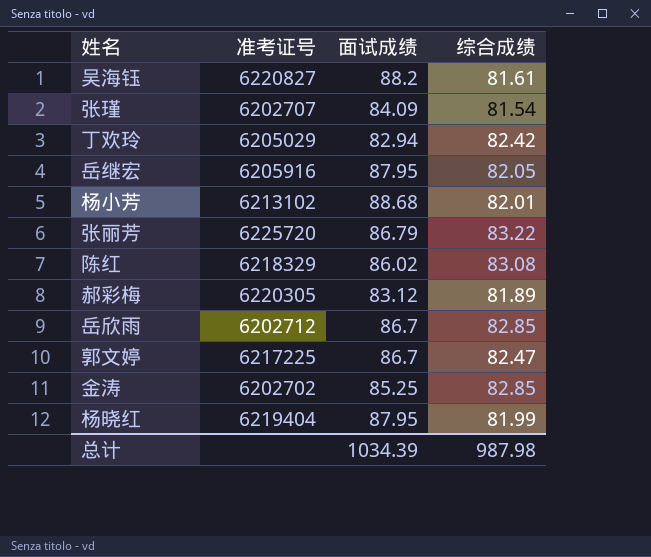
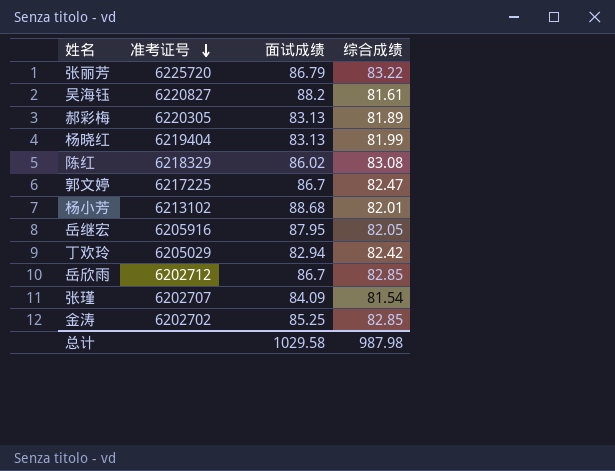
row order: none -> 准考证号 descending
郝彩梅 | 面试成绩: 83.12 -> 83.13
杨晓红 | 面试成绩: 87.95 -> 83.13
总计 | 面试成绩: 1034.39 -> 1029.58

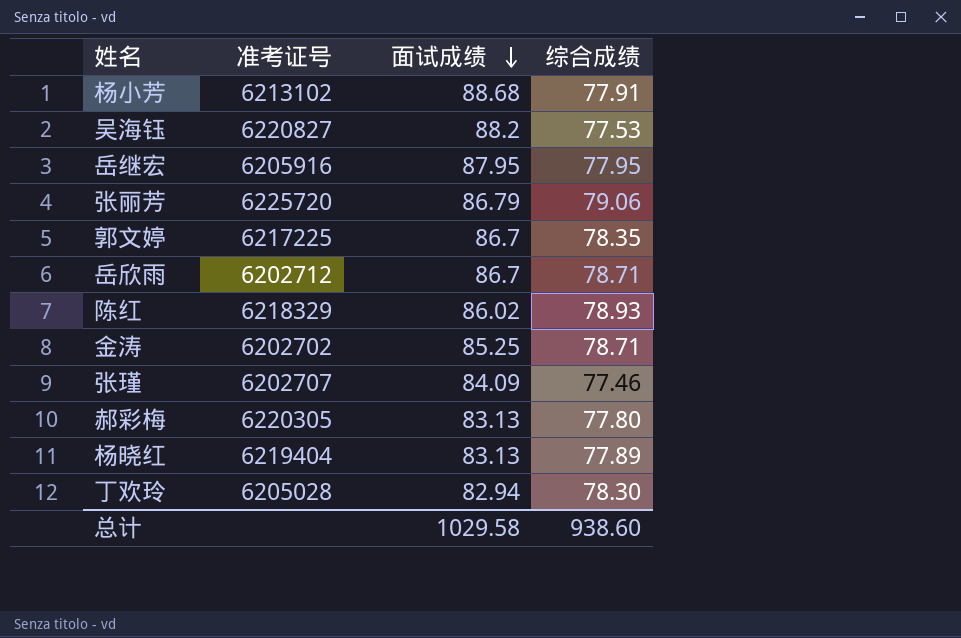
row order: 准考证号 descending -> 面试成绩 descending
杨小芳 | 综合成绩: 82.01 -> 77.91
吴海钰 | 综合成绩: 81.61 -> 77.53
岳继宏 | 综合成绩: 82.05 -> 77.95
张丽芳 | 综合成绩: 83.22 -> 79.06
郭文婷 | 综合成绩: 82.47 -> 78.35
岳欣雨 | 综合成绩: 82.85 -> 78.71
陈红 | 综合成绩: 83.08 -> 78.93
金涛 | 综合成绩: 82.85 -> 78.71
张瑾 | 综合成绩: 81.54 -> 77.46
郝彩梅 | 综合成绩: 81.89 -> 77.80
杨晓红 | 综合成绩: 81.99 -> 77.89
丁欢玲 | 准考证号: 6205029 -> 6205028
丁欢玲 | 综合成绩: 82.42 -> 78.30
总计 | 综合成绩: 987.98 -> 938.60

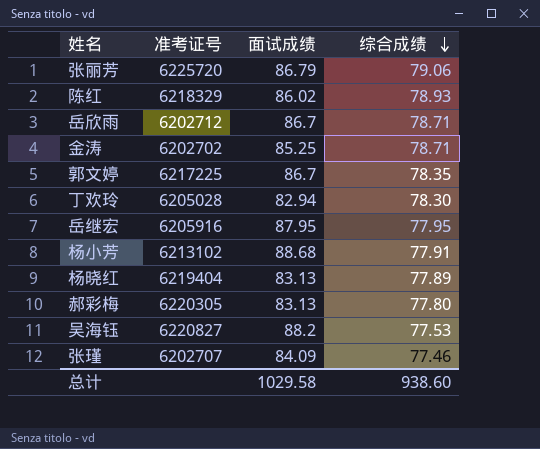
row order: 面试成绩 descending -> 综合成绩 descending

